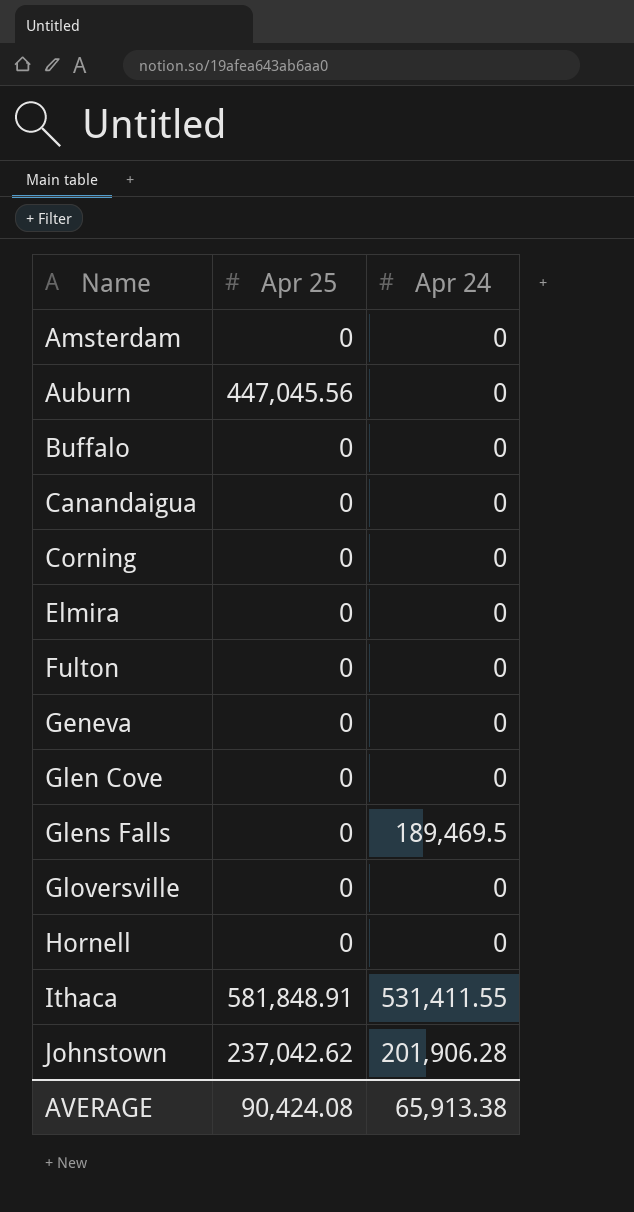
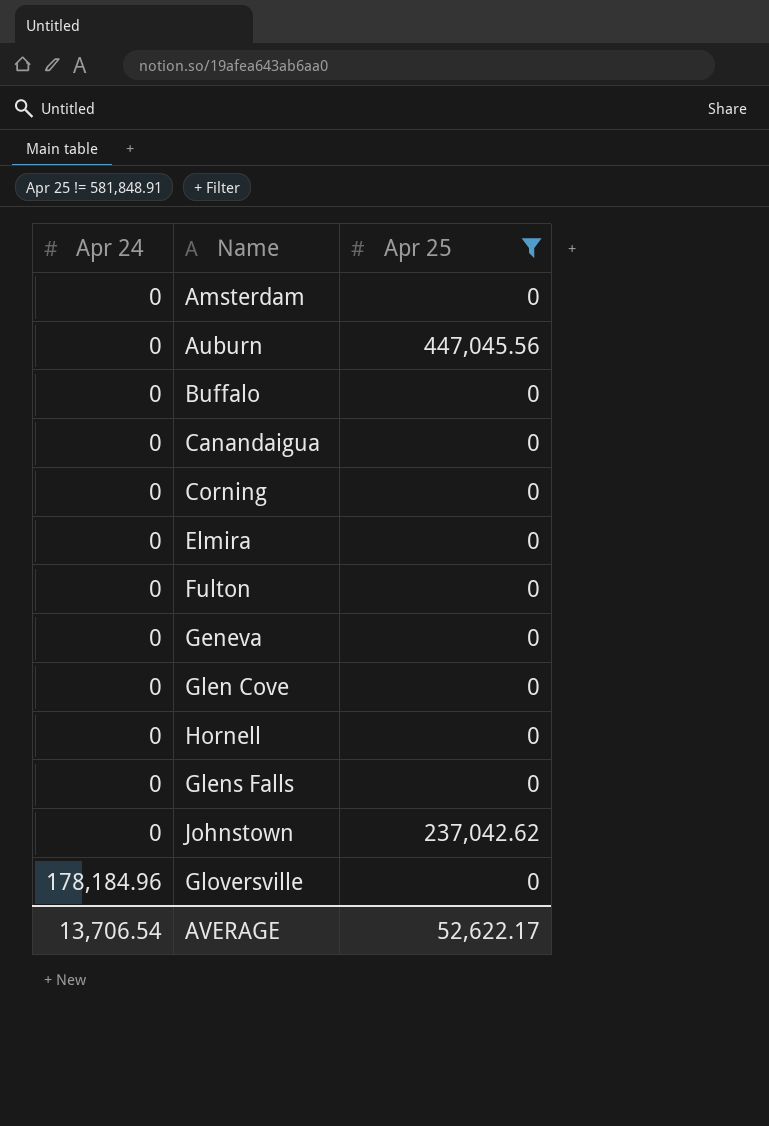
filter: none -> Apr 25 != 581,848.91
row order: Name ascending -> Apr 24 ascending
column Apr 24 | position: 3 -> 1
Glens Falls | Apr 24: 189,469.5 -> 0
Johnstown | Apr 24: 201,906.28 -> 0
Gloversville | Apr 24: 0 -> 178,184.96
AVERAGE | Apr 24: 65,913.38 -> 13,706.54
AVERAGE | Apr 25: 90,424.08 -> 52,622.17

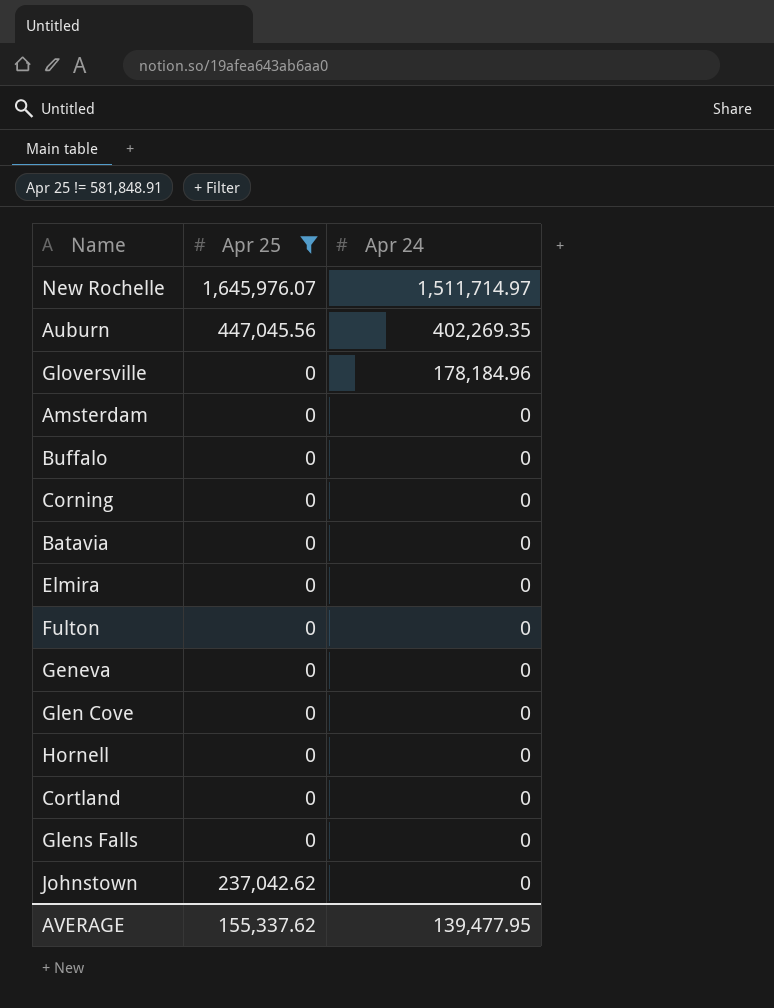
row order: Apr 24 ascending -> Apr 24 descending
column Apr 24 | position: 1 -> 3
row Canandaigua: 0 | 0 -> none
row New Rochelle: none -> 1,645,976.07 | 1,511,714.97
Auburn | Apr 24: 0 -> 402,269.35
row Batavia: none -> 0 | 0
row Cortland: none -> 0 | 0
AVERAGE | Apr 25: 52,622.17 -> 155,337.62
AVERAGE | Apr 24: 13,706.54 -> 139,477.95

